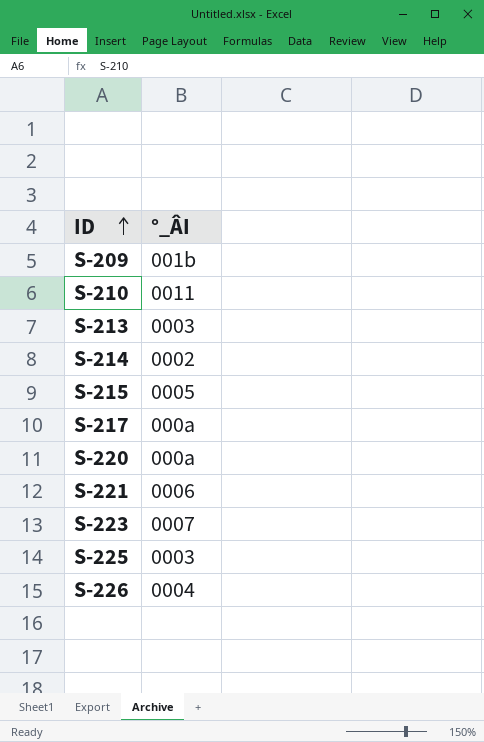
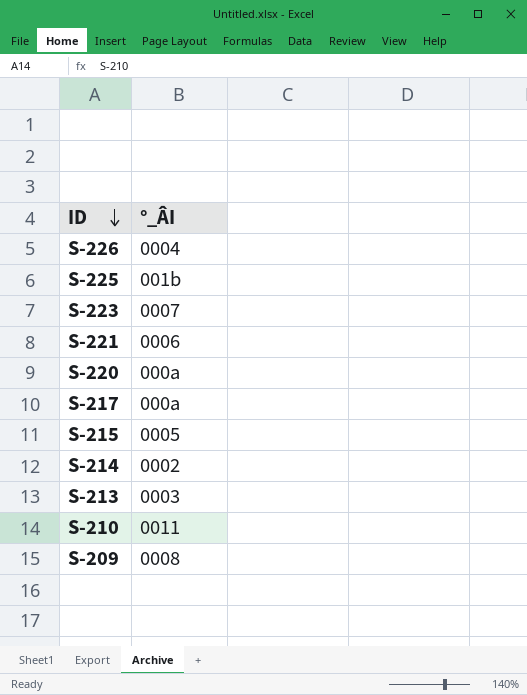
row order: ID ascending -> ID descending
S-225 | °_ÂI: 0003 -> 001b
S-209 | °_ÂI: 001b -> 0008

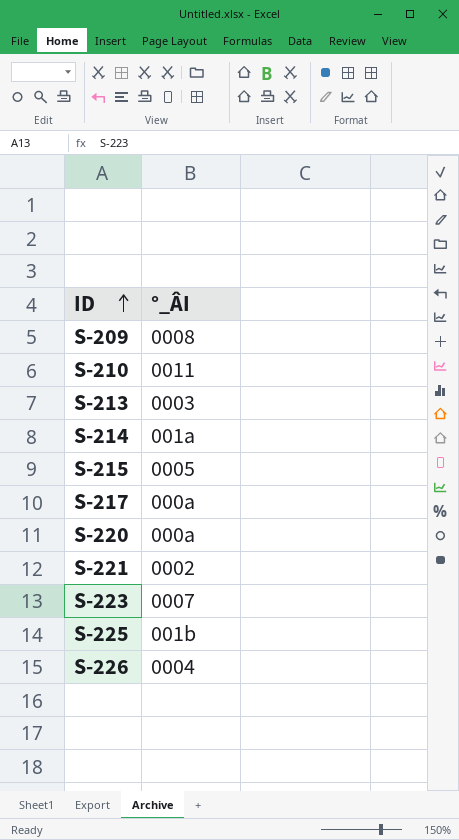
row order: ID descending -> ID ascending
S-214 | °_ÂI: 0002 -> 001a
S-221 | °_ÂI: 0006 -> 0002

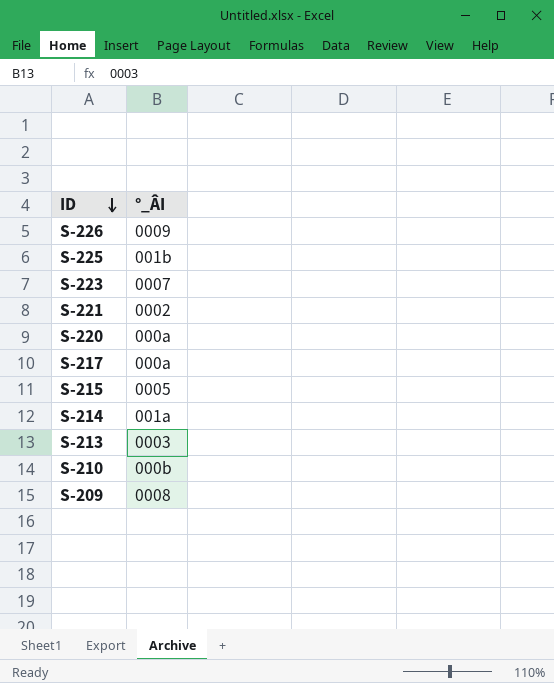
row order: ID ascending -> ID descending
S-226 | °_ÂI: 0004 -> 0009
S-210 | °_ÂI: 0011 -> 000b

